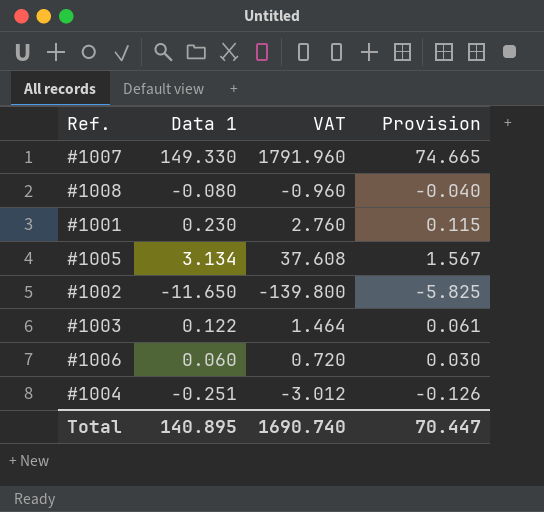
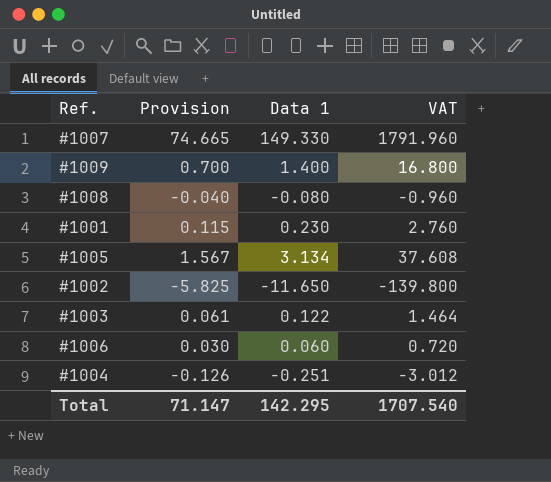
column Provision | position: 4 -> 2
row #1009: none -> 0.700 | 1.400 | 16.800
Total | Provision: 70.447 -> 71.147
Total | Data 1: 140.895 -> 142.295
Total | VAT: 1690.740 -> 1707.540

